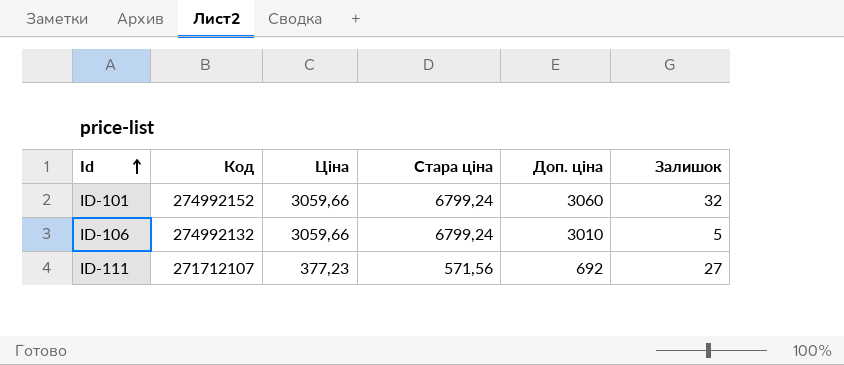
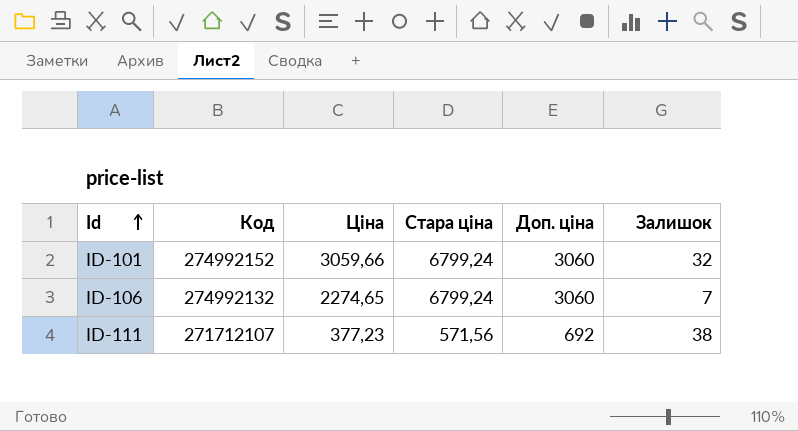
ID-106 | Ціна: 3059,66 -> 2274,65
ID-106 | Доп. ціна: 3010 -> 3060
ID-106 | Залишок: 5 -> 7
ID-111 | Залишок: 27 -> 38

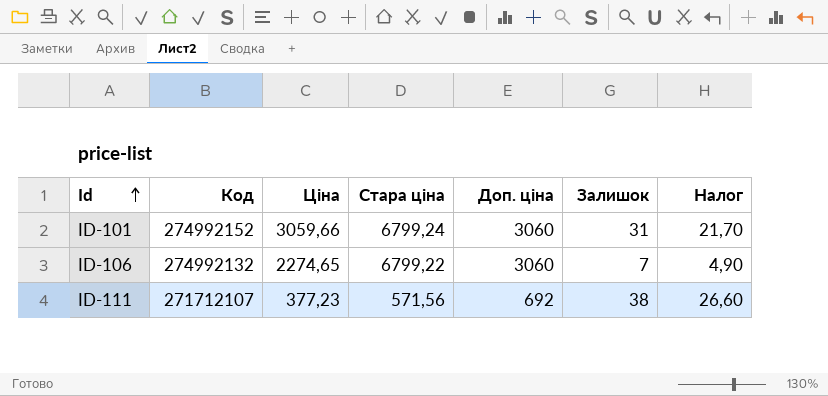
column Налог | formula: none -> [Залишок] * 0,7
ID-101 | Залишок: 32 -> 31
ID-106 | Стара ціна: 6799,24 -> 6799,22

